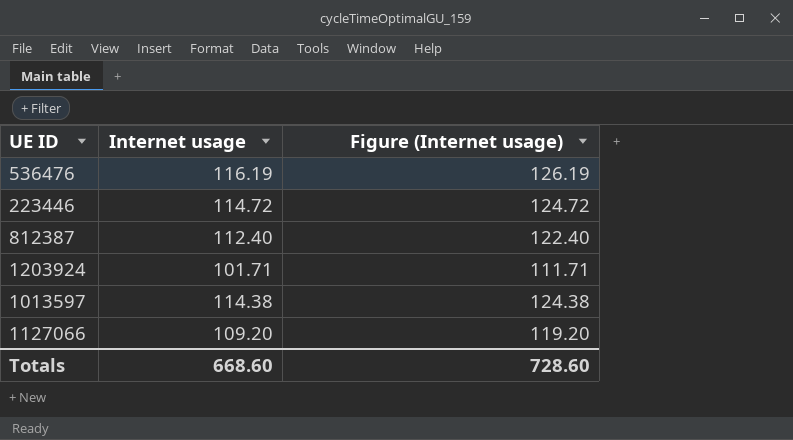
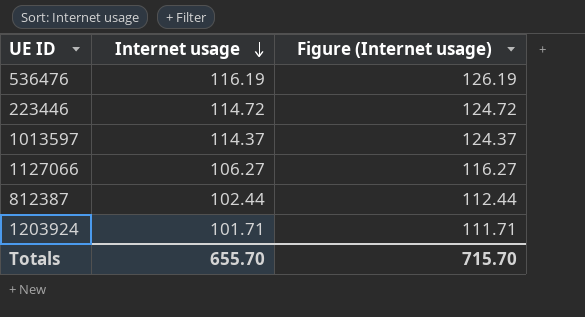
row order: none -> Internet usage descending
1013597 | Internet usage: 114.38 -> 114.37
1013597 | Figure (Internet usage): 124.38 -> 124.37
1127066 | Internet usage: 109.20 -> 106.27
1127066 | Figure (Internet usage): 119.20 -> 116.27
812387 | Internet usage: 112.40 -> 102.44
812387 | Figure (Internet usage): 122.40 -> 112.44
Totals | Internet usage: 668.60 -> 655.70
Totals | Figure (Internet usage): 728.60 -> 715.70

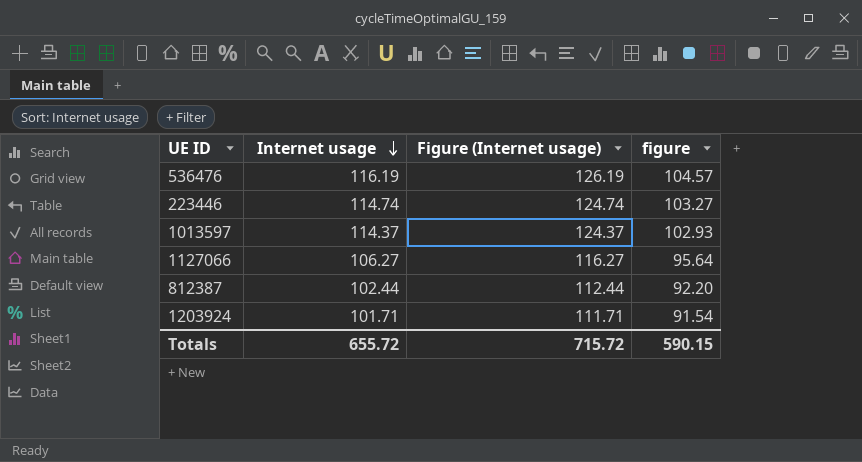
column figure | formula: none -> [Internet usage] * 0.9
223446 | Internet usage: 114.72 -> 114.74
223446 | Figure (Internet usage): 124.72 -> 124.74
Totals | Internet usage: 655.70 -> 655.72
Totals | Figure (Internet usage): 715.70 -> 715.72

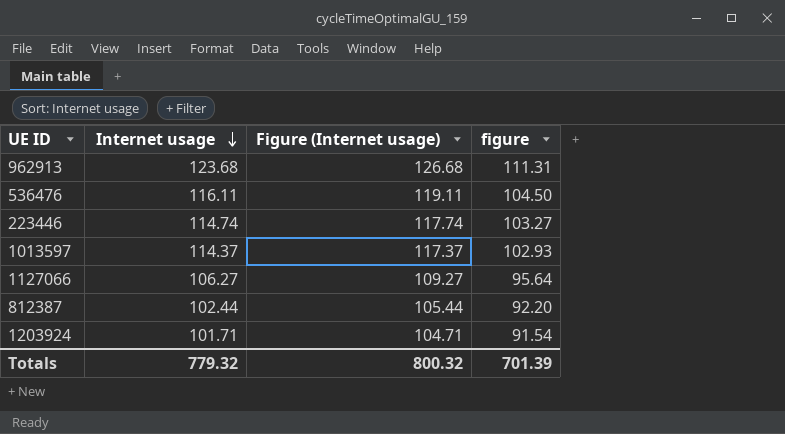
column Figure (Internet usage) | formula: [Internet usage] + 10 -> [Internet usage] + 3
row 962913: none -> 123.68 | 126.68 | 111.31
536476 | Internet usage: 116.19 -> 116.11
536476 | figure: 104.57 -> 104.50
Totals | Internet usage: 655.72 -> 779.32
Totals | Figure (Internet usage): 715.72 -> 800.32
Totals | figure: 590.15 -> 701.39

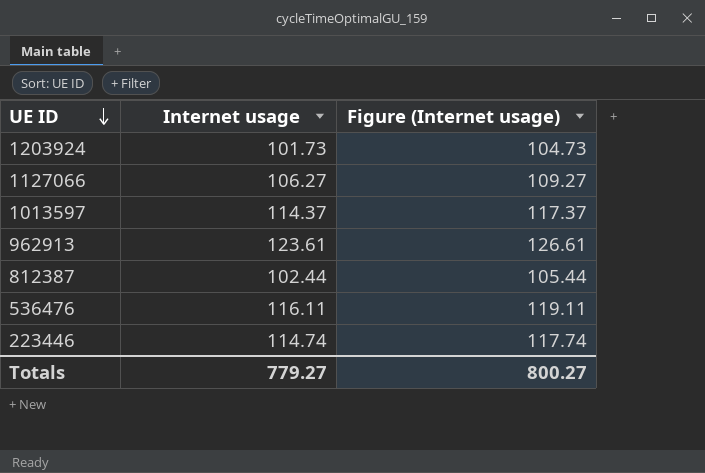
row order: Internet usage descending -> UE ID descending
column figure | formula: [Internet usage] * 0.9 -> none
1203924 | Internet usage: 101.71 -> 101.73
1203924 | Figure (Internet usage): 104.71 -> 104.73
962913 | Internet usage: 123.68 -> 123.61
962913 | Figure (Internet usage): 126.68 -> 126.61
Totals | Internet usage: 779.32 -> 779.27
Totals | Figure (Internet usage): 800.32 -> 800.27

